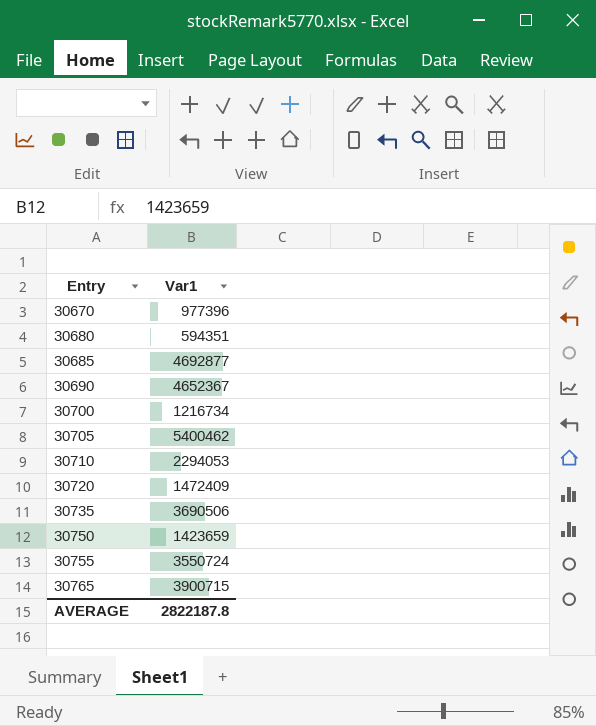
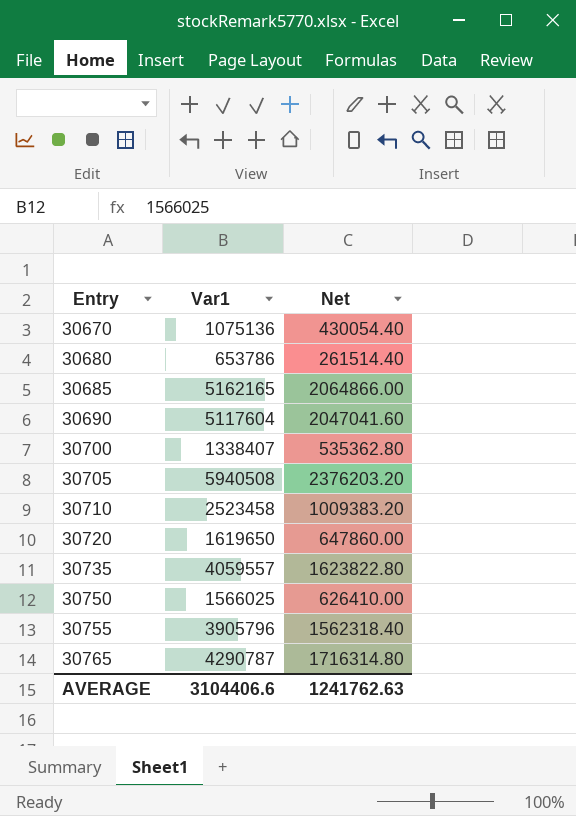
column Net | formula: none -> [Var1] * 0.4
30670 | Var1: 977396 -> 1075136
30680 | Var1: 594351 -> 653786
30685 | Var1: 4692877 -> 5162165
30690 | Var1: 4652367 -> 5117604
30700 | Var1: 1216734 -> 1338407
30705 | Var1: 5400462 -> 5940508
30710 | Var1: 2294053 -> 2523458
30720 | Var1: 1472409 -> 1619650
30735 | Var1: 3690506 -> 4059557
30750 | Var1: 1423659 -> 1566025
30755 | Var1: 3550724 -> 3905796
30765 | Var1: 3900715 -> 4290787
AVERAGE | Var1: 2822187.8 -> 3104406.6

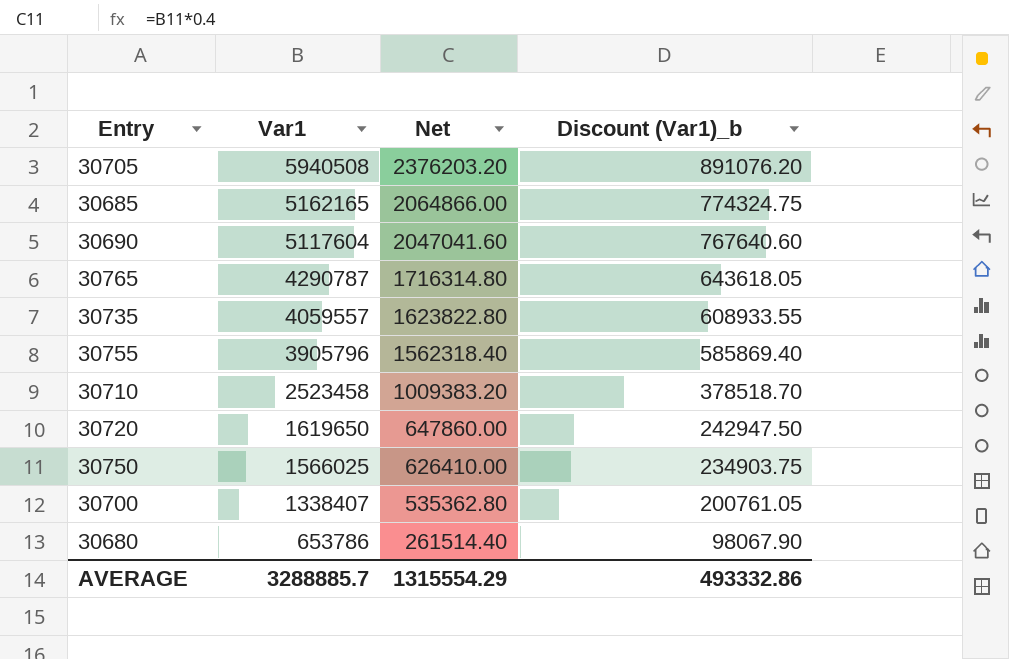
row order: Entry ascending -> Var1 descending
column Discount (Var1)_b | formula: none -> [Var1] * 0.15
row 30670: 1075136 | 430054.40 -> none
AVERAGE | Var1: 3104406.6 -> 3288885.7
AVERAGE | Net: 1241762.63 -> 1315554.29

